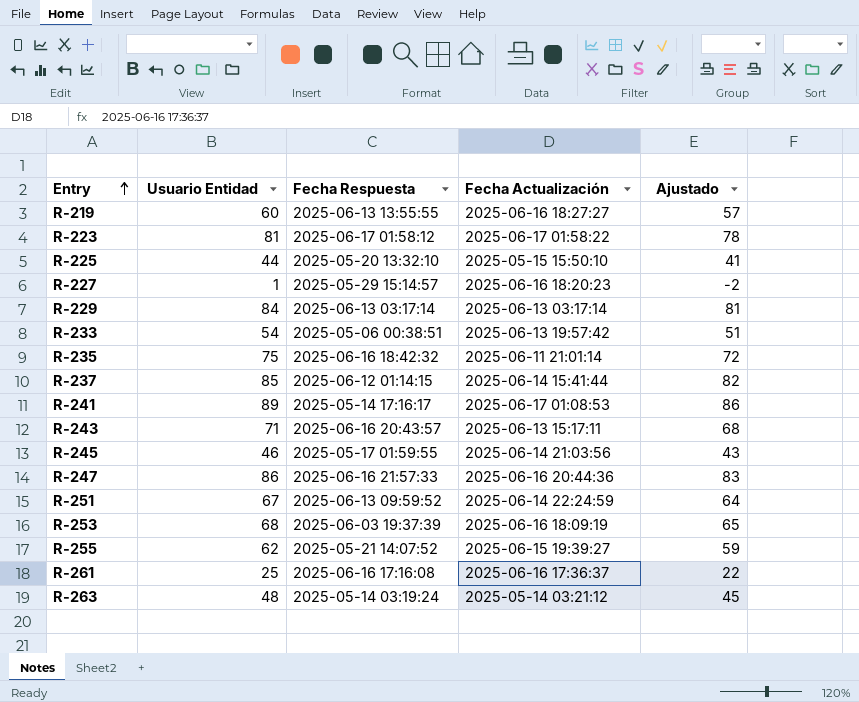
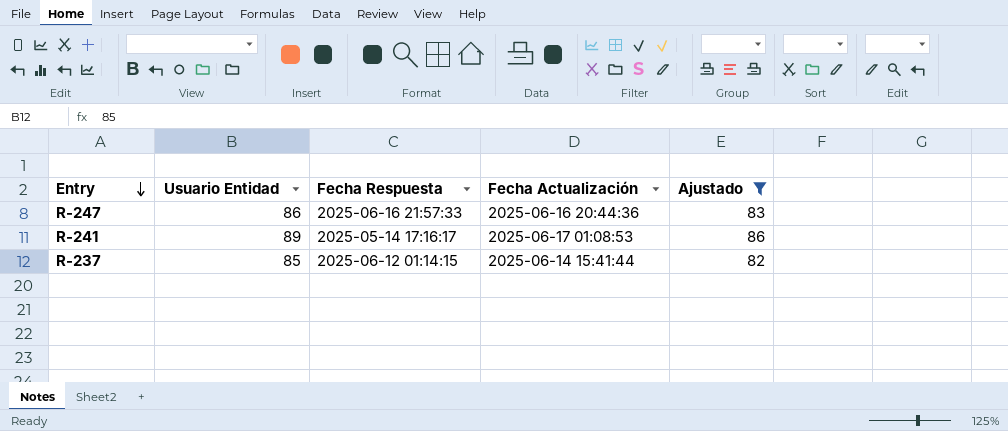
filter: none -> Ajustado >= 82
row order: Entry ascending -> Entry descending

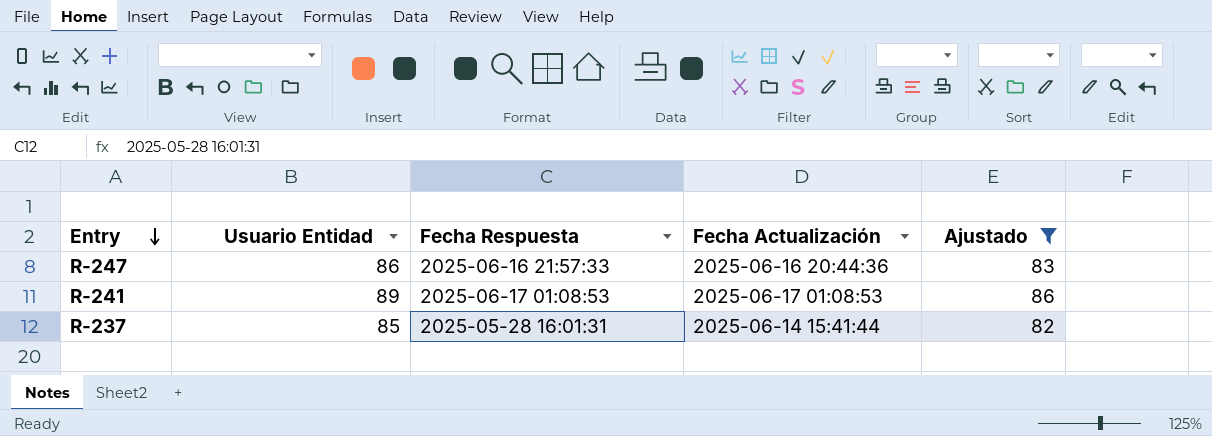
R-241 | Fecha Respuesta: 2025-05-14 17:16:17 -> 2025-06-17 01:08:53
R-237 | Fecha Respuesta: 2025-06-12 01:14:15 -> 2025-05-28 16:01:31

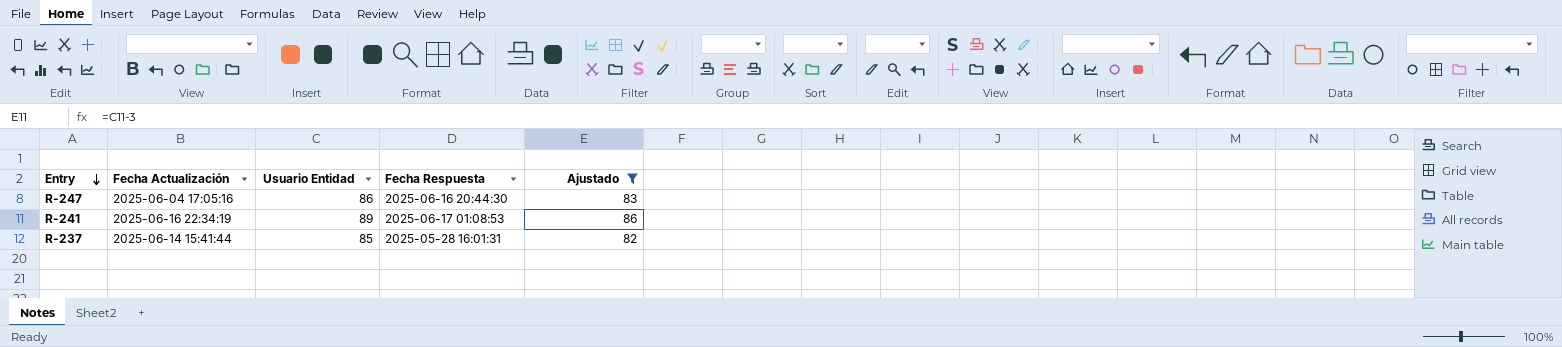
column Fecha Actualización | position: 4 -> 2
R-247 | Fecha Actualización: 2025-06-16 20:44:36 -> 2025-06-04 17:05:16
R-247 | Fecha Respuesta: 2025-06-16 21:57:33 -> 2025-06-16 20:44:30
R-241 | Fecha Actualización: 2025-06-17 01:08:53 -> 2025-06-16 22:34:19

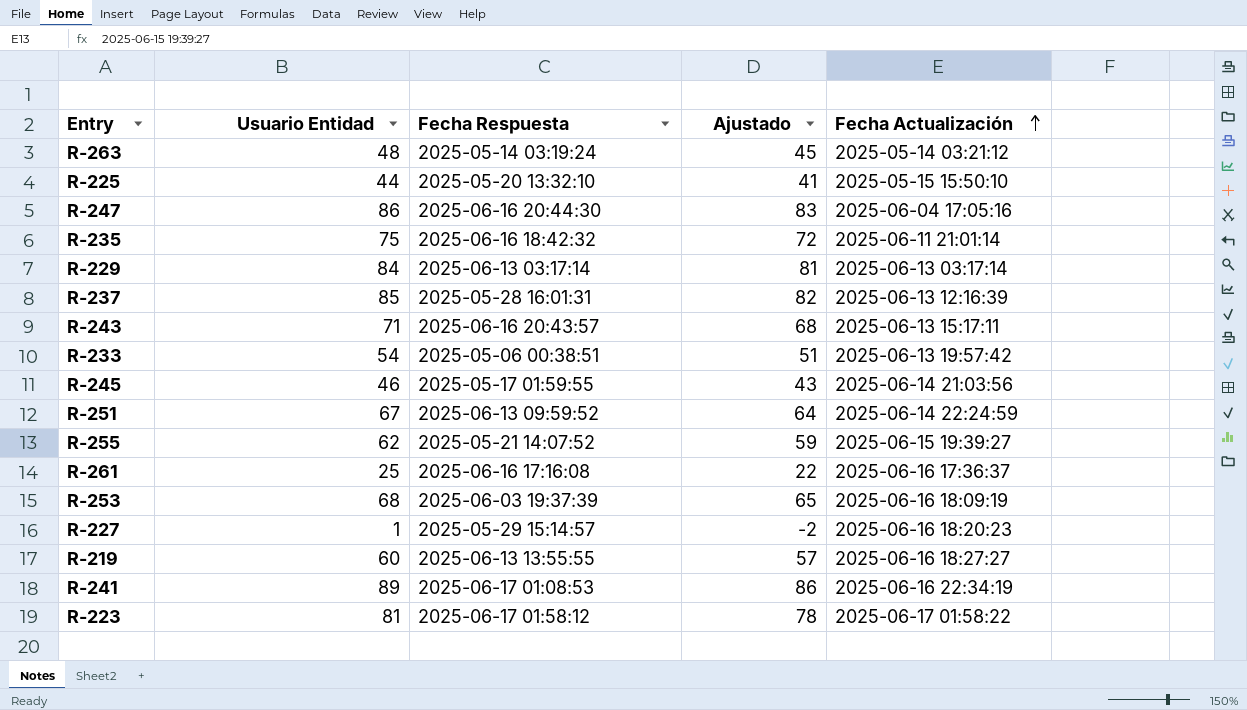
filter: Ajustado >= 82 -> none
row order: Entry descending -> Fecha Actualización ascending
column Fecha Actualización | position: 2 -> 5
R-237 | Fecha Actualización: 2025-06-14 15:41:44 -> 2025-06-13 12:16:39

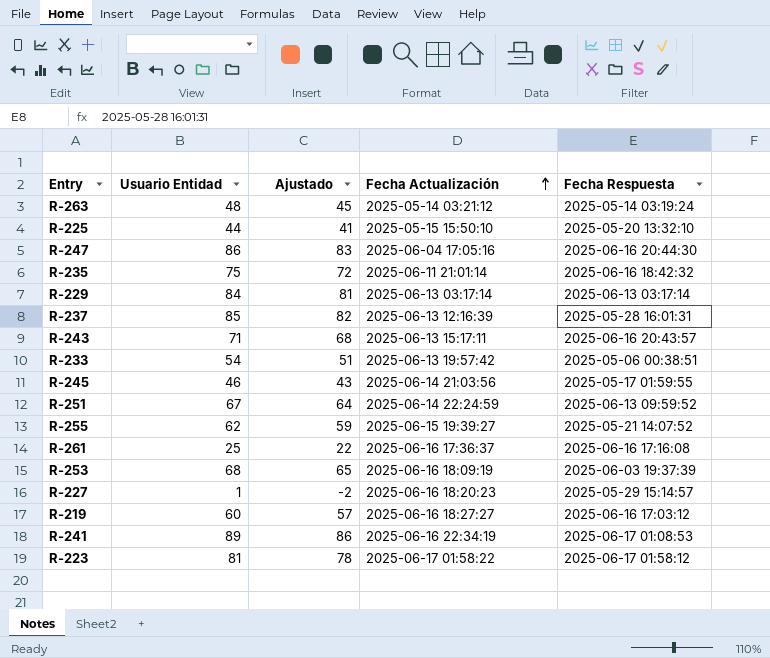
column Fecha Respuesta | position: 3 -> 5
R-219 | Fecha Respuesta: 2025-06-13 13:55:55 -> 2025-06-16 17:03:12

